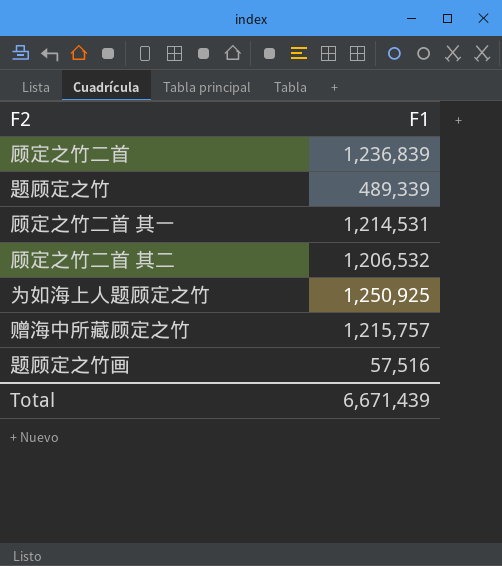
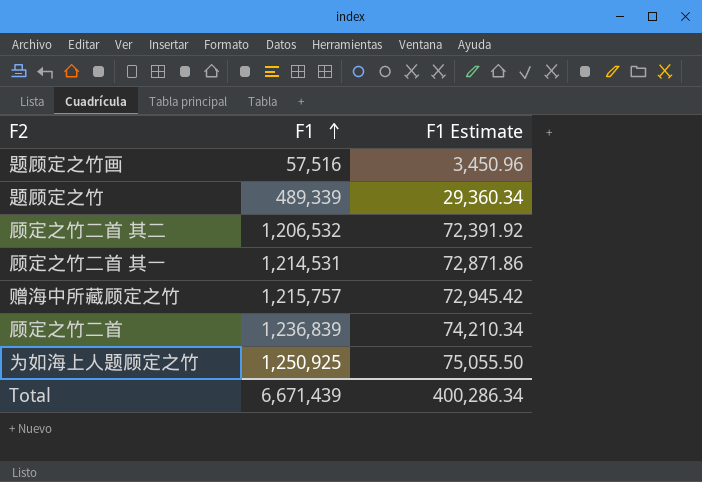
row order: none -> F1 ascending
column F1 Estimate | formula: none -> [F1] * 0.06

